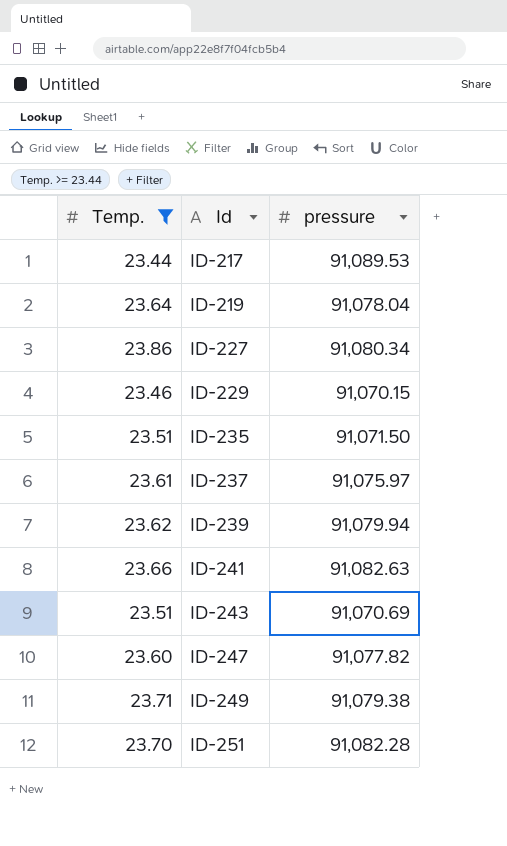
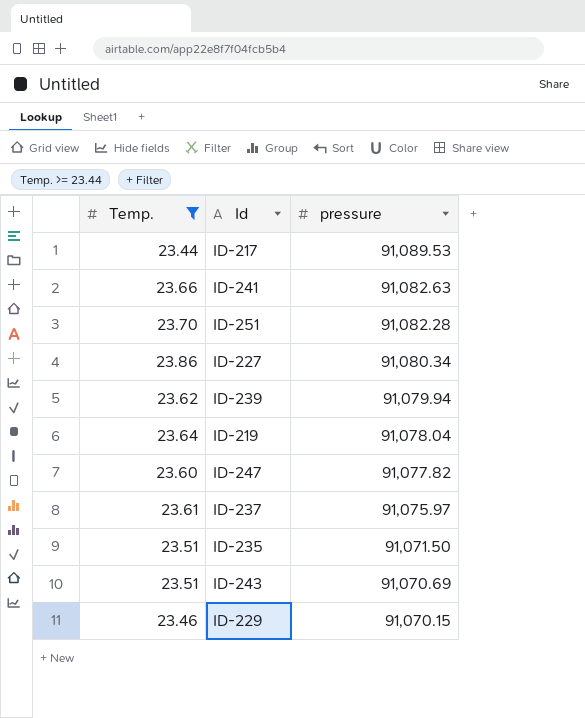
row order: Id ascending -> pressure descending
row ID-249: 23.71 | 91,079.38 -> none

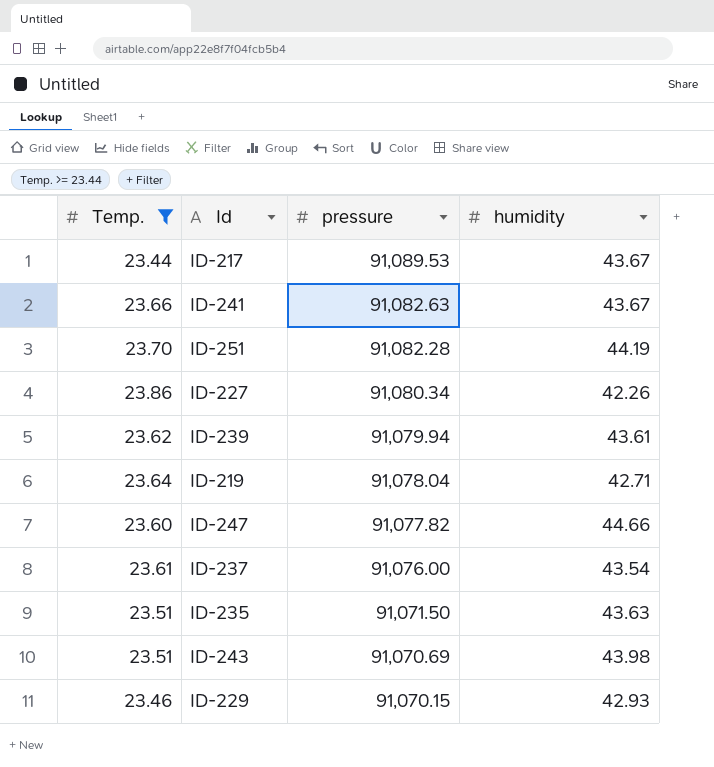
column humidity | position: none -> 4
ID-237 | pressure: 91,075.97 -> 91,076.00

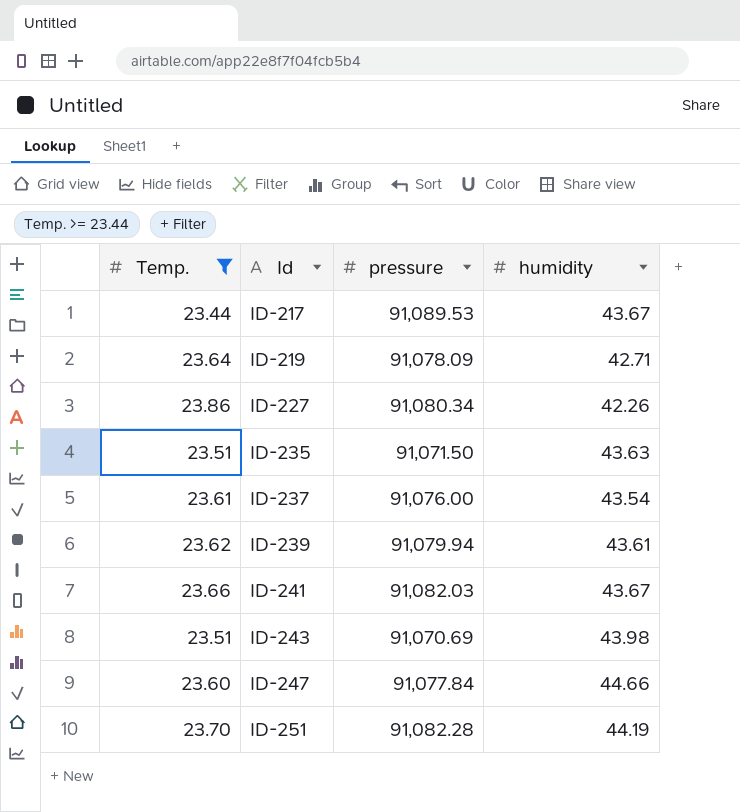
row order: pressure descending -> Id ascending
row ID-229: 23.46 | 91,070.15 | 42.93 -> none
ID-219 | pressure: 91,078.04 -> 91,078.09
ID-241 | pressure: 91,082.63 -> 91,082.03
ID-247 | pressure: 91,077.82 -> 91,077.84

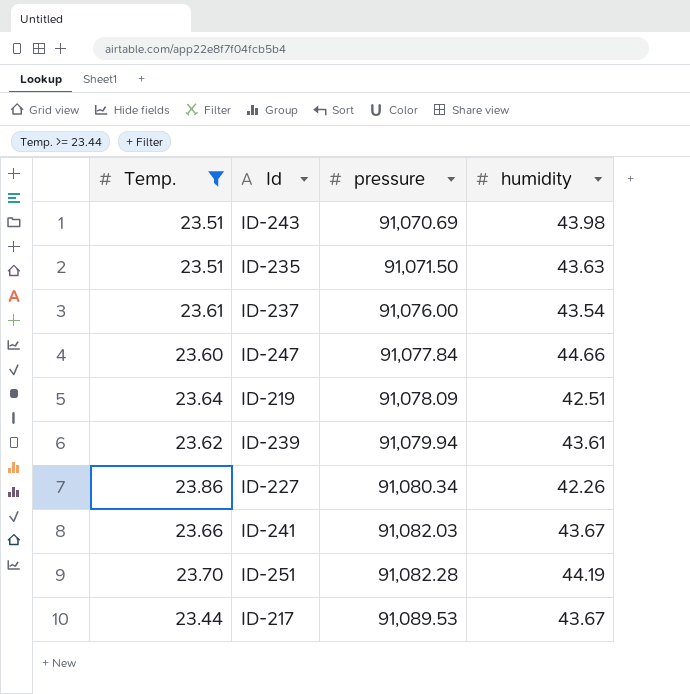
row order: Id ascending -> pressure ascending
ID-219 | humidity: 42.71 -> 42.51

